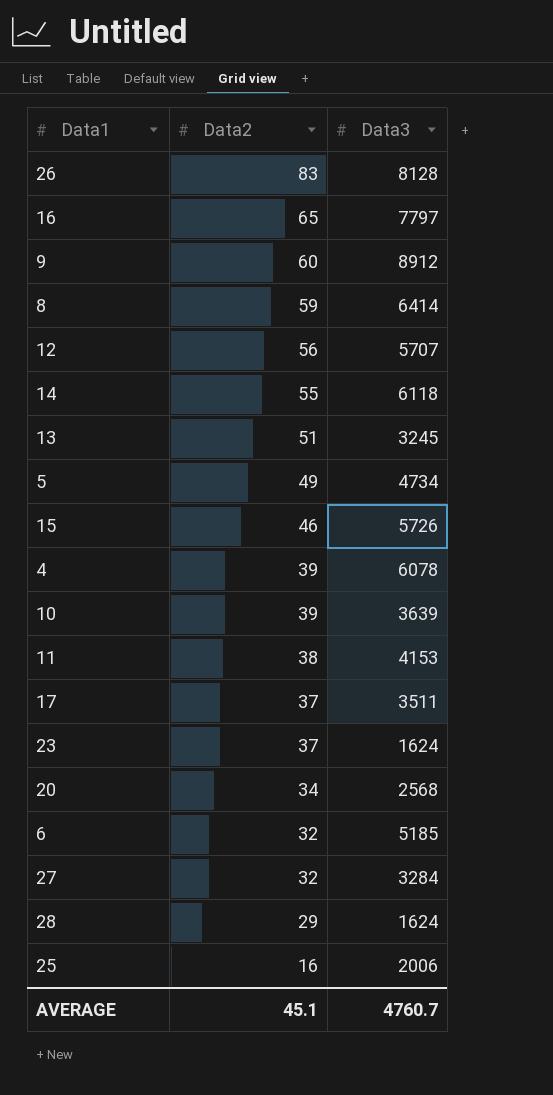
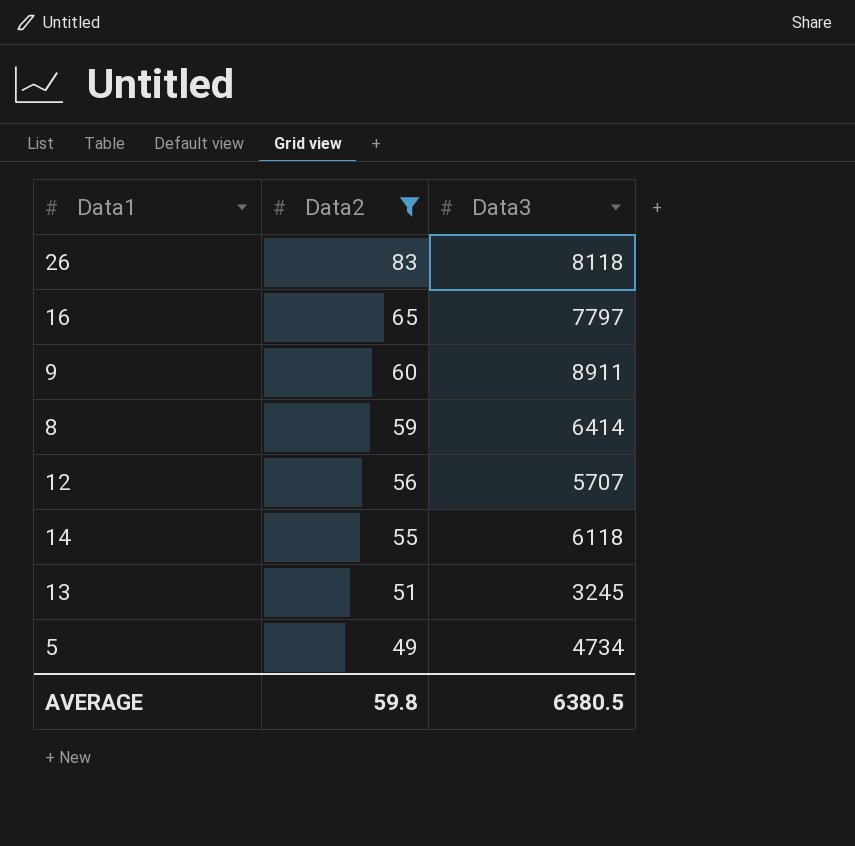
filter: none -> Data2 >= 49
26 | Data3: 8128 -> 8118
9 | Data3: 8912 -> 8911
AVERAGE | Data2: 45.1 -> 59.8
AVERAGE | Data3: 4760.7 -> 6380.5

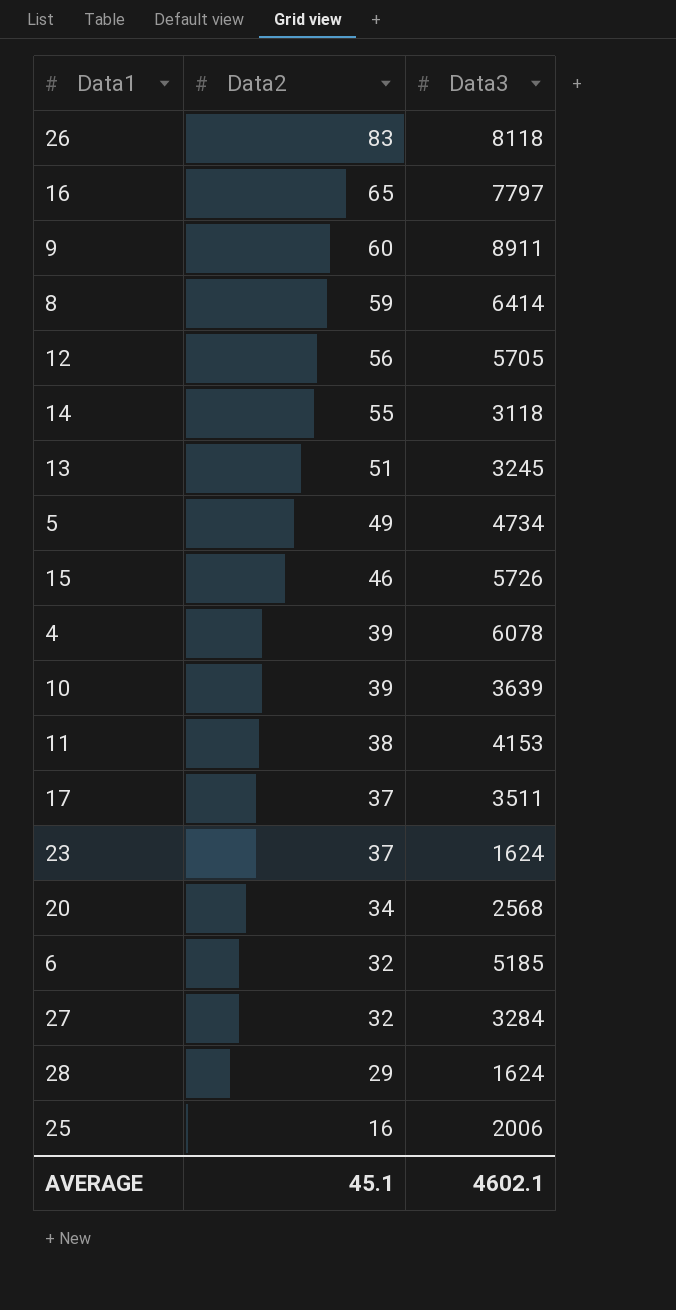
filter: Data2 >= 49 -> none
12 | Data3: 5707 -> 5705
14 | Data3: 6118 -> 3118
AVERAGE | Data2: 59.8 -> 45.1
AVERAGE | Data3: 6380.5 -> 4602.1

